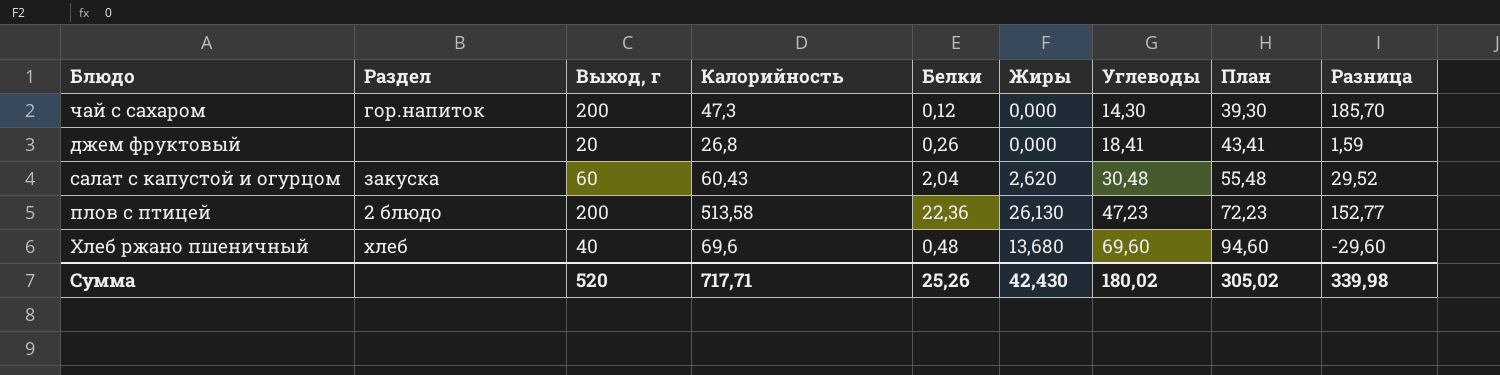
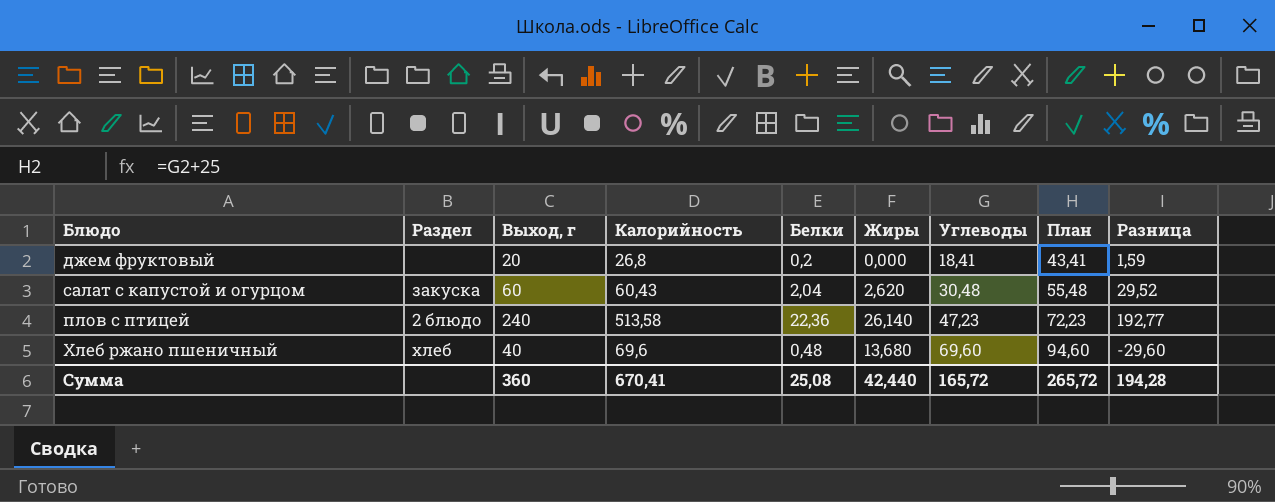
row чай с сахаром: гор.напиток | 200 | 47,3 | 0,12 | 0,000 | 14,30 | 39,30 | 185,70 -> none
джем фруктовый | Белки: 0,26 -> 0,2
плов с птицей | Выход, г: 200 -> 240
плов с птицей | Жиры: 26,130 -> 26,140
плов с птицей | Разница: 152,77 -> 192,77
Сумма | Выход, г: 520 -> 360
Сумма | Калорийность: 717,71 -> 670,41
Сумма | Белки: 25,26 -> 25,08
Сумма | Жиры: 42,430 -> 42,440
Сумма | Углеводы: 180,02 -> 165,72
Сумма | План: 305,02 -> 265,72
Сумма | Разница: 339,98 -> 194,28

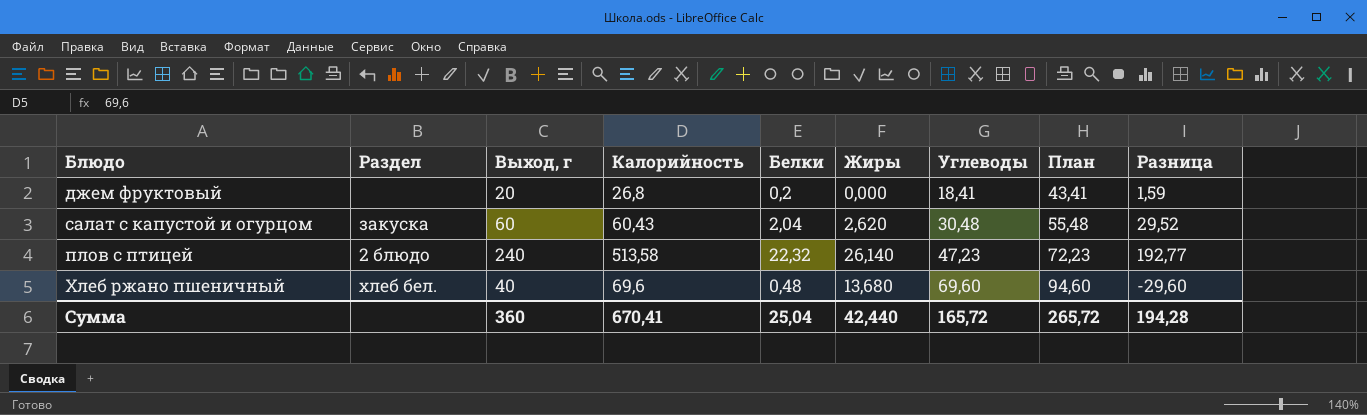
плов с птицей | Белки: 22,36 -> 22,32
Хлеб ржано пшеничный | Раздел: хлеб -> хлеб бел.
Сумма | Белки: 25,08 -> 25,04

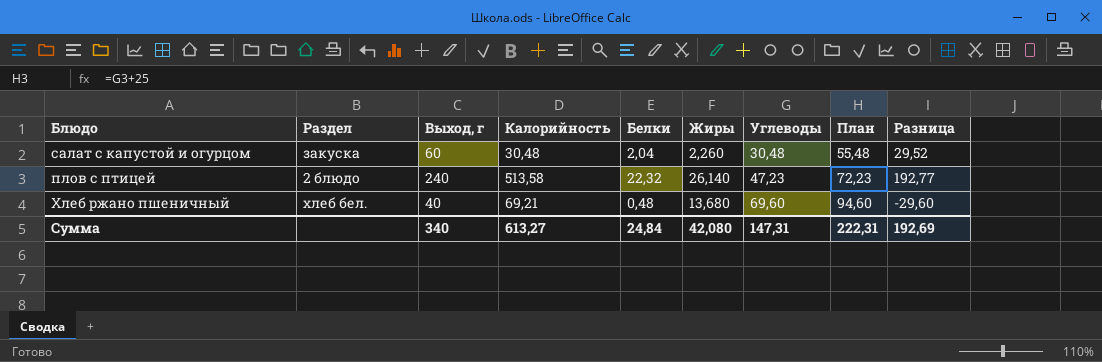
row джем фруктовый: none | 20 | 26,8 | 0,2 | 0,000 | 18,41 | 43,41 | 1,59 -> none
салат с капустой и огурцом | Калорийность: 60,43 -> 30,48
салат с капустой и огурцом | Жиры: 2,620 -> 2,260
Хлеб ржано пшеничный | Калорийность: 69,6 -> 69,21
Сумма | Выход, г: 360 -> 340
Сумма | Калорийность: 670,41 -> 613,27
Сумма | Белки: 25,04 -> 24,84
Сумма | Жиры: 42,440 -> 42,080
Сумма | Углеводы: 165,72 -> 147,31
Сумма | План: 265,72 -> 222,31
Сумма | Разница: 194,28 -> 192,69

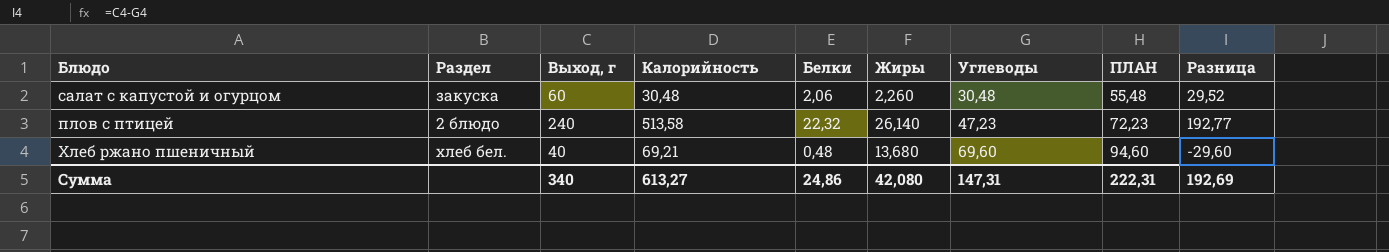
column name: План -> ПЛАН
салат с капустой и огурцом | Белки: 2,04 -> 2,06
Сумма | Белки: 24,84 -> 24,86

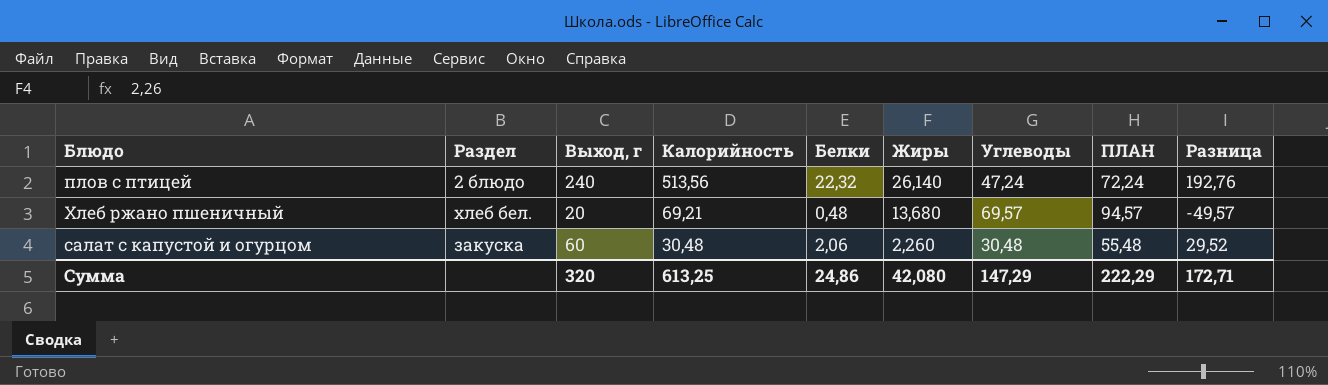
row order: Углеводы ascending -> Калорийность descending
плов с птицей | Калорийность: 513,58 -> 513,56
плов с птицей | Углеводы: 47,23 -> 47,24
плов с птицей | ПЛАН: 72,23 -> 72,24
плов с птицей | Разница: 192,77 -> 192,76
Хлеб ржано пшеничный | Выход, г: 40 -> 20
Хлеб ржано пшеничный | Углеводы: 69,60 -> 69,57
Хлеб ржано пшеничный | ПЛАН: 94,60 -> 94,57
Хлеб ржано пшеничный | Разница: -29,60 -> -49,57
Сумма | Выход, г: 340 -> 320
Сумма | Калорийность: 613,27 -> 613,25
Сумма | Углеводы: 147,31 -> 147,29
Сумма | ПЛАН: 222,31 -> 222,29
Сумма | Разница: 192,69 -> 172,71

